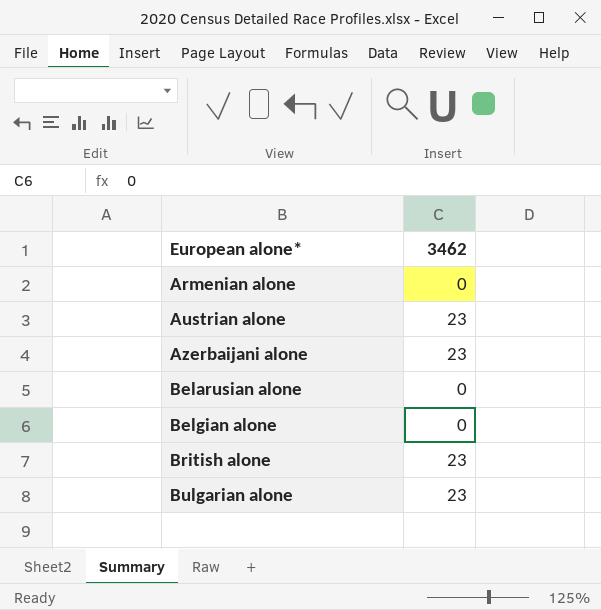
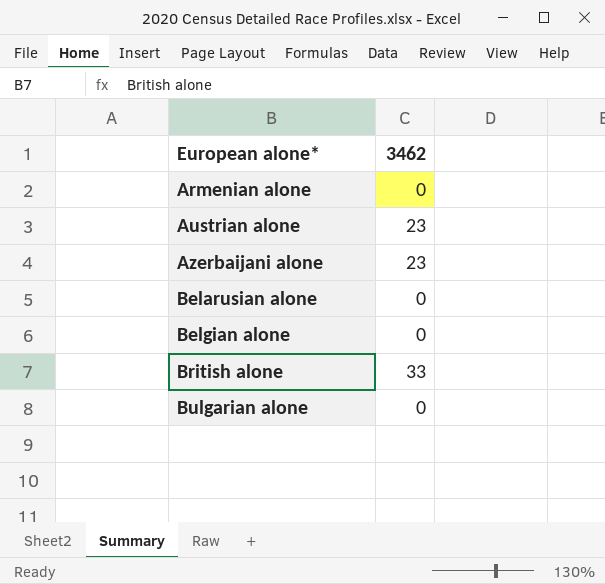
British alone | 3462: 23 -> 33
Bulgarian alone | 3462: 23 -> 0

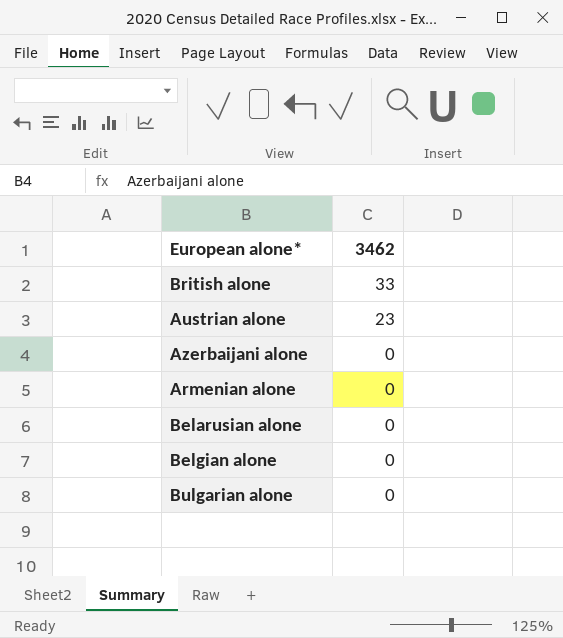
row order: European alone* ascending -> 3462 descending
Azerbaijani alone | 3462: 23 -> 0

